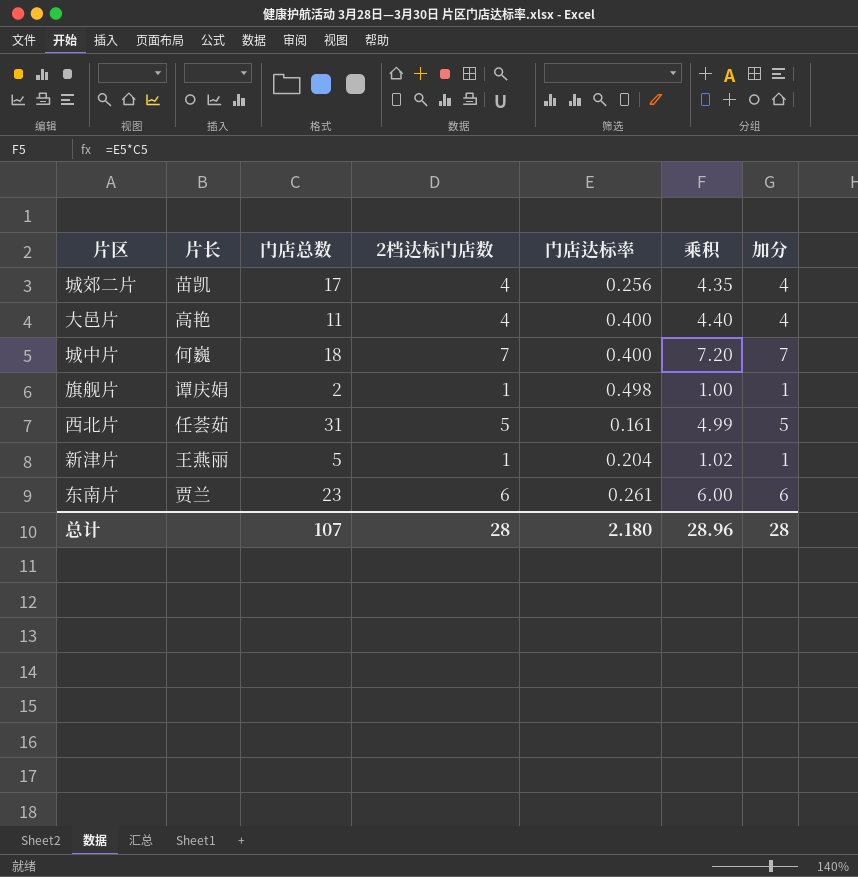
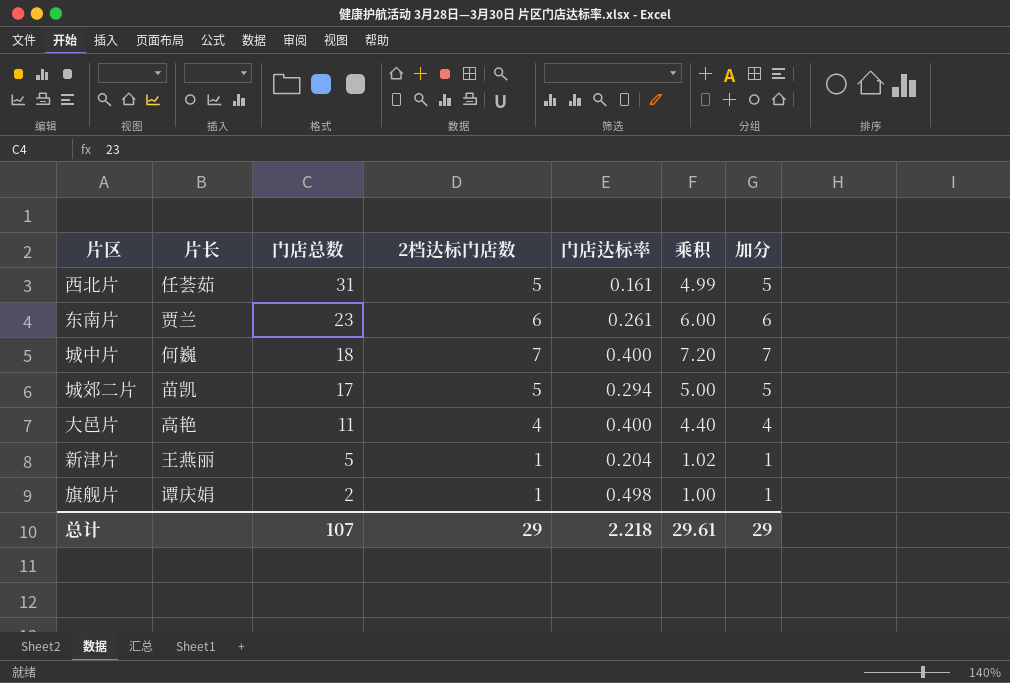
row order: none -> 门店总数 descending
城郊二片 | 2档达标门店数: 4 -> 5
城郊二片 | 门店达标率: 0.256 -> 0.294
城郊二片 | 乘积: 4.35 -> 5.00
城郊二片 | 加分: 4 -> 5
总计 | 2档达标门店数: 28 -> 29
总计 | 门店达标率: 2.180 -> 2.218
总计 | 乘积: 28.96 -> 29.61
总计 | 加分: 28 -> 29

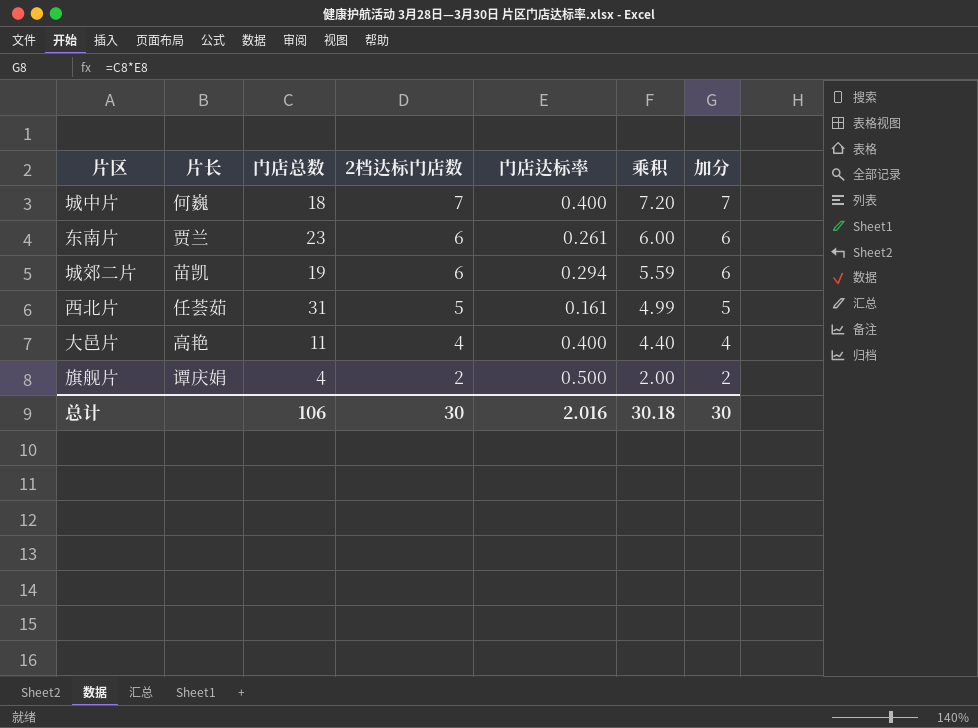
row order: 门店总数 descending -> 2档达标门店数 descending
row 新津片: 王燕丽 | 5 | 1 | 0.204 | 1.02 | 1 -> none
城郊二片 | 门店总数: 17 -> 19
城郊二片 | 2档达标门店数: 5 -> 6
城郊二片 | 乘积: 5.00 -> 5.59
城郊二片 | 加分: 5 -> 6
旗舰片 | 门店总数: 2 -> 4
旗舰片 | 2档达标门店数: 1 -> 2
旗舰片 | 门店达标率: 0.498 -> 0.500
旗舰片 | 乘积: 1.00 -> 2.00
旗舰片 | 加分: 1 -> 2
总计 | 门店总数: 107 -> 106
总计 | 2档达标门店数: 29 -> 30
总计 | 门店达标率: 2.218 -> 2.016
总计 | 乘积: 29.61 -> 30.18
总计 | 加分: 29 -> 30

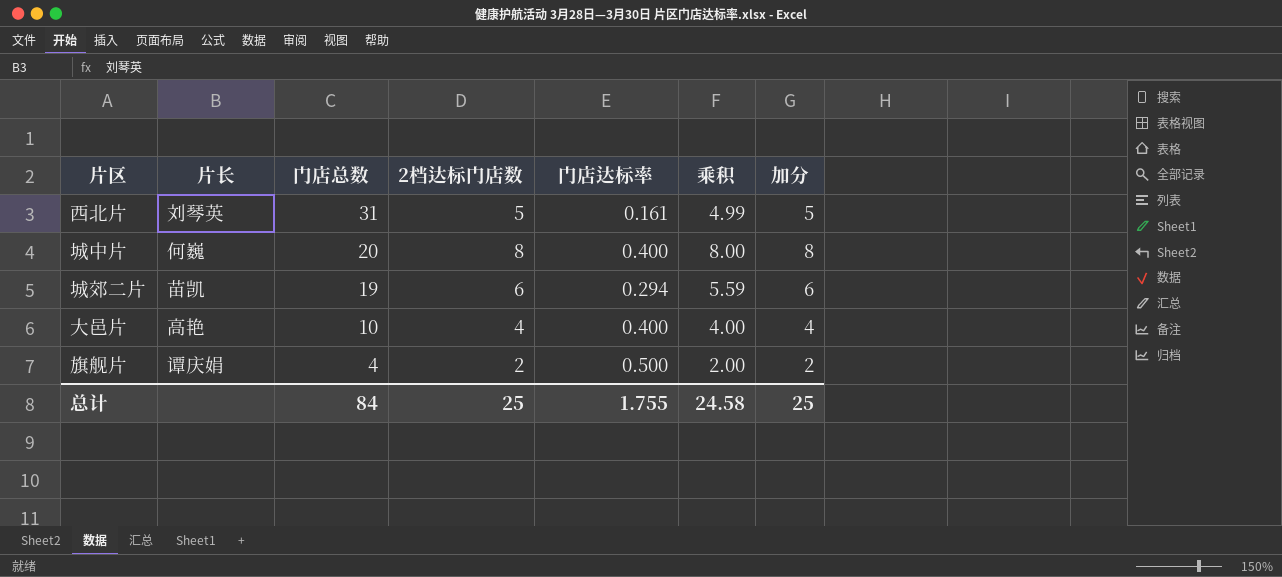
row order: 2档达标门店数 descending -> 门店总数 descending
row 东南片: 贾兰 | 23 | 6 | 0.261 | 6.00 | 6 -> none
西北片 | 片长: 任荟茹 -> 刘琴英
城中片 | 门店总数: 18 -> 20
城中片 | 2档达标门店数: 7 -> 8
城中片 | 乘积: 7.20 -> 8.00
城中片 | 加分: 7 -> 8
大邑片 | 门店总数: 11 -> 10
大邑片 | 乘积: 4.40 -> 4.00
总计 | 门店总数: 106 -> 84
总计 | 2档达标门店数: 30 -> 25
总计 | 门店达标率: 2.016 -> 1.755
总计 | 乘积: 30.18 -> 24.58
总计 | 加分: 30 -> 25

